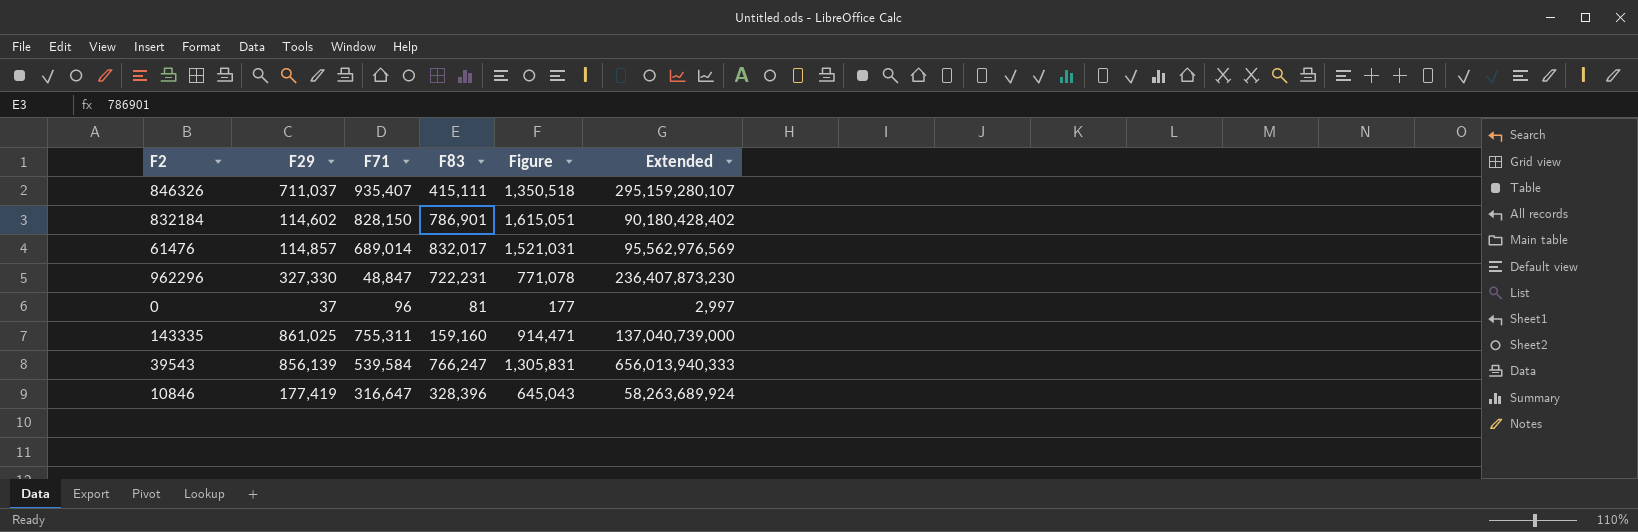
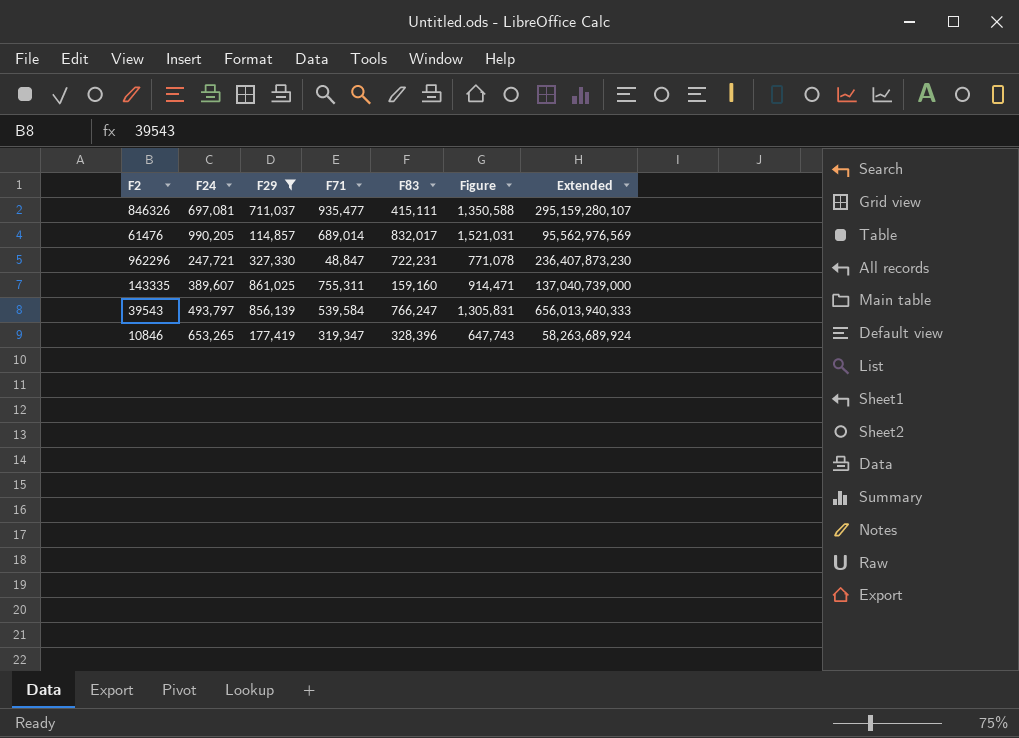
filter: none -> F29 >= 114,857
column F24 | position: none -> 2
846326 | F71: 935,407 -> 935,477
846326 | Figure: 1,350,518 -> 1,350,588
10846 | F71: 316,647 -> 319,347
10846 | Figure: 645,043 -> 647,743

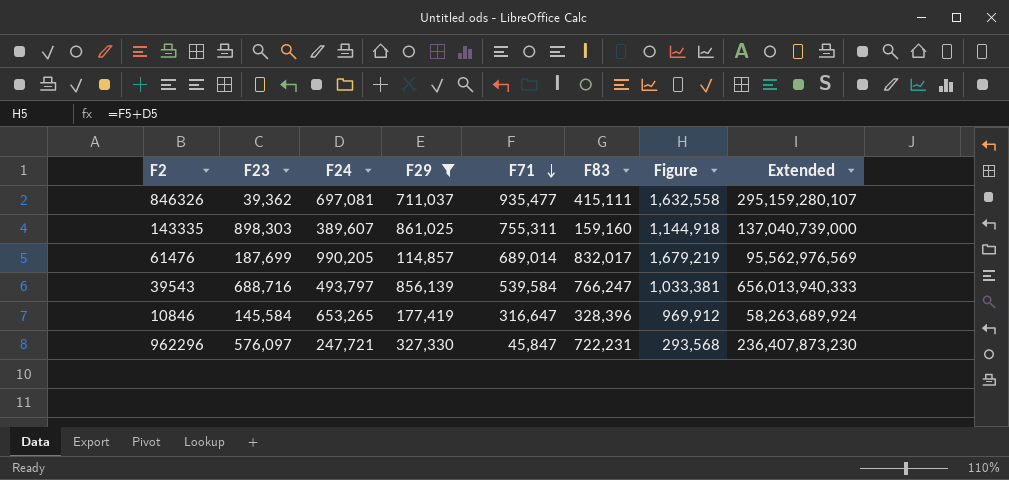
row order: none -> F71 descending
column F23 | position: none -> 2
column Figure | formula: [F71] + [F83] -> [F24] + [F71]
10846 | F71: 319,347 -> 316,647
962296 | F71: 48,847 -> 45,847

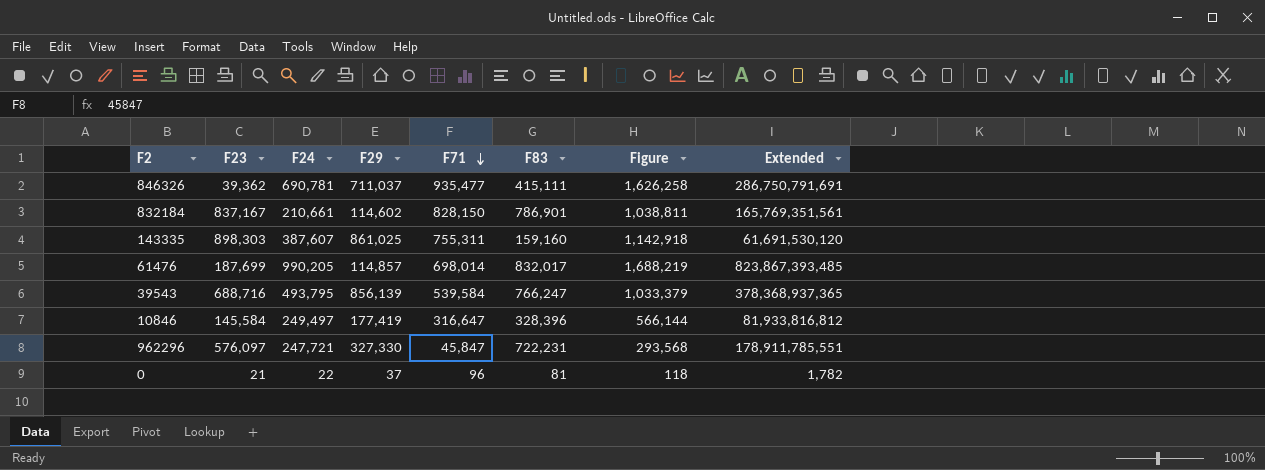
filter: F29 >= 114,857 -> none
column Extended | formula: [F29] * [F83] -> [F24] * [F83]
846326 | F24: 697,081 -> 690,781
846326 | Figure: 1,632,558 -> 1,626,258
143335 | F24: 389,607 -> 387,607
143335 | Figure: 1,144,918 -> 1,142,918
61476 | F71: 689,014 -> 698,014
61476 | Figure: 1,679,219 -> 1,688,219
39543 | F24: 493,797 -> 493,795
39543 | Figure: 1,033,381 -> 1,033,379
10846 | F24: 653,265 -> 249,497
10846 | Figure: 969,912 -> 566,144

